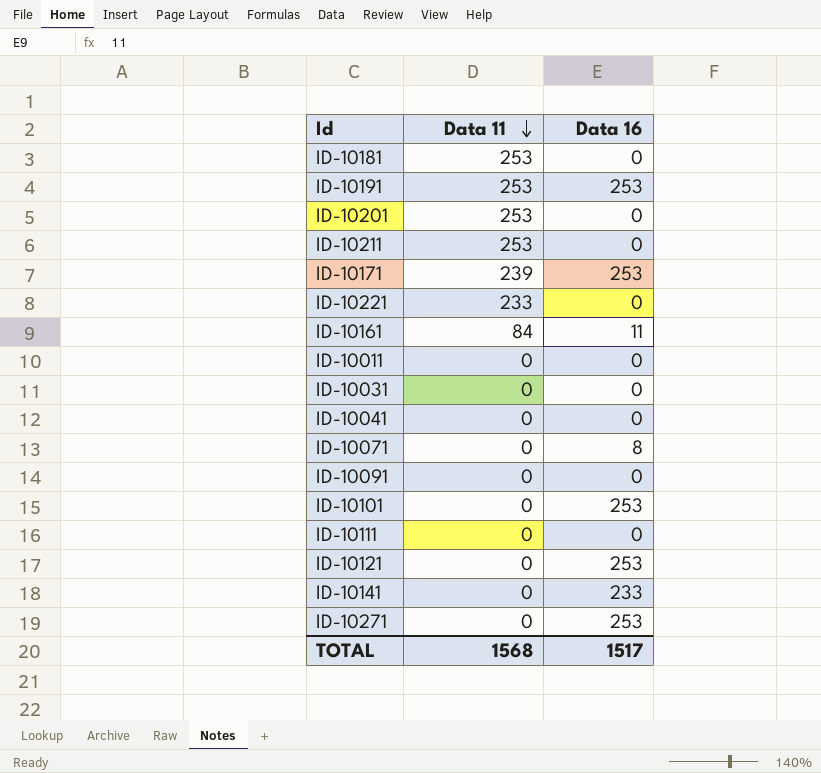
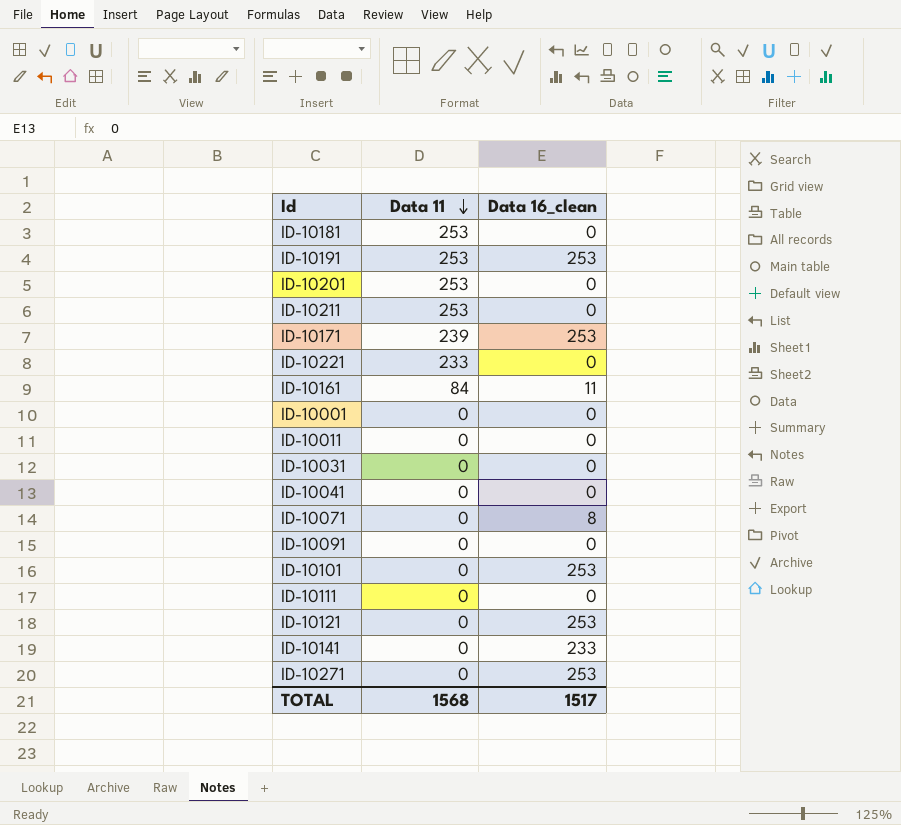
column name: Data 16 -> Data 16_clean
row ID-10001: none -> 0 | 0

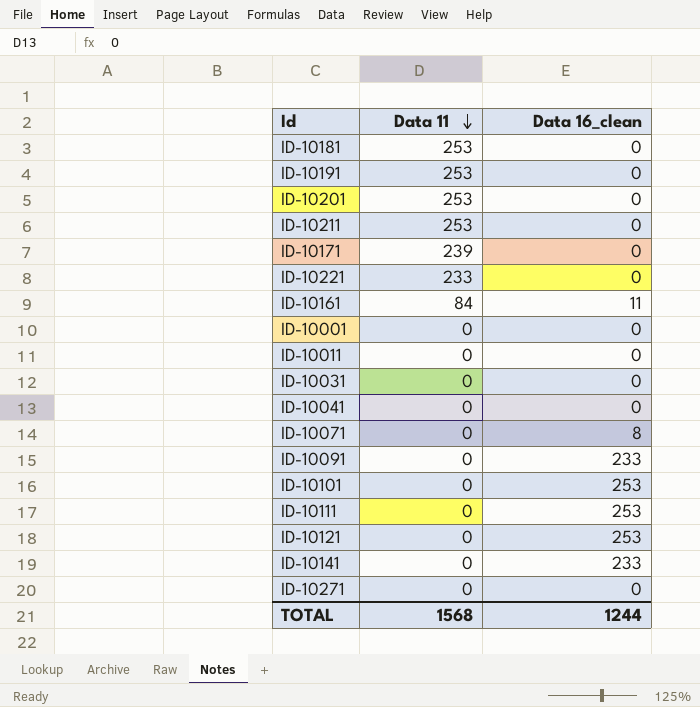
ID-10191 | Data 16_clean: 253 -> 0
ID-10171 | Data 16_clean: 253 -> 0
ID-10091 | Data 16_clean: 0 -> 233
ID-10111 | Data 16_clean: 0 -> 253
ID-10271 | Data 16_clean: 253 -> 0
TOTAL | Data 16_clean: 1517 -> 1244

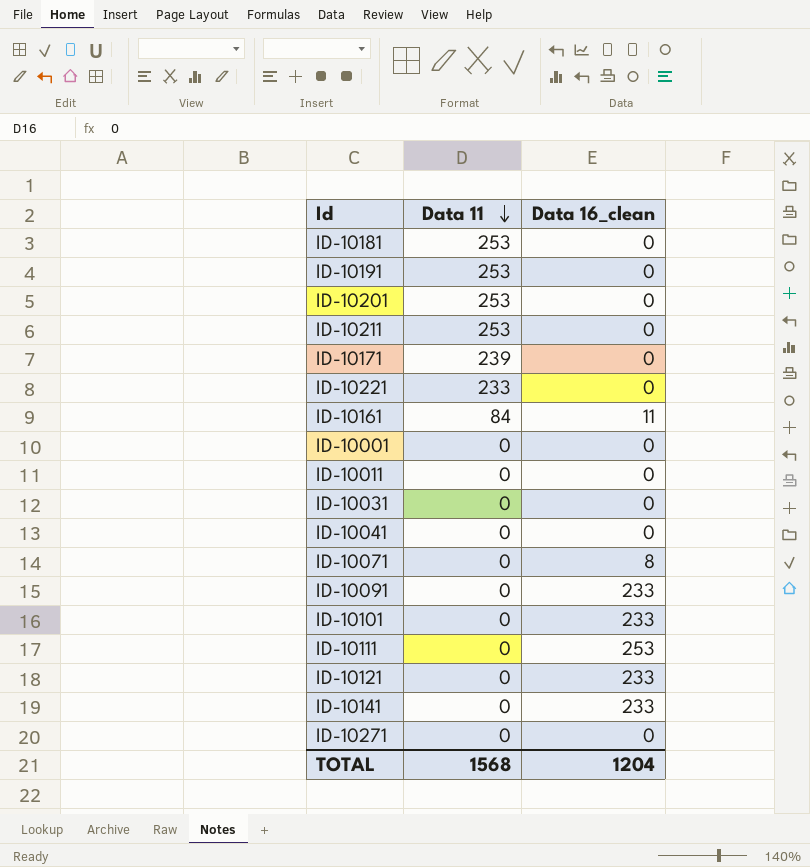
ID-10101 | Data 16_clean: 253 -> 233
ID-10121 | Data 16_clean: 253 -> 233
TOTAL | Data 16_clean: 1244 -> 1204

